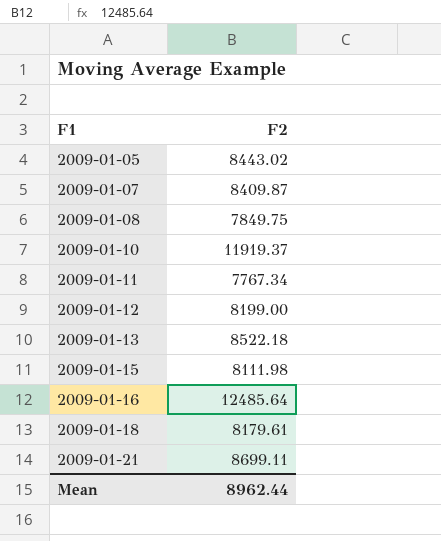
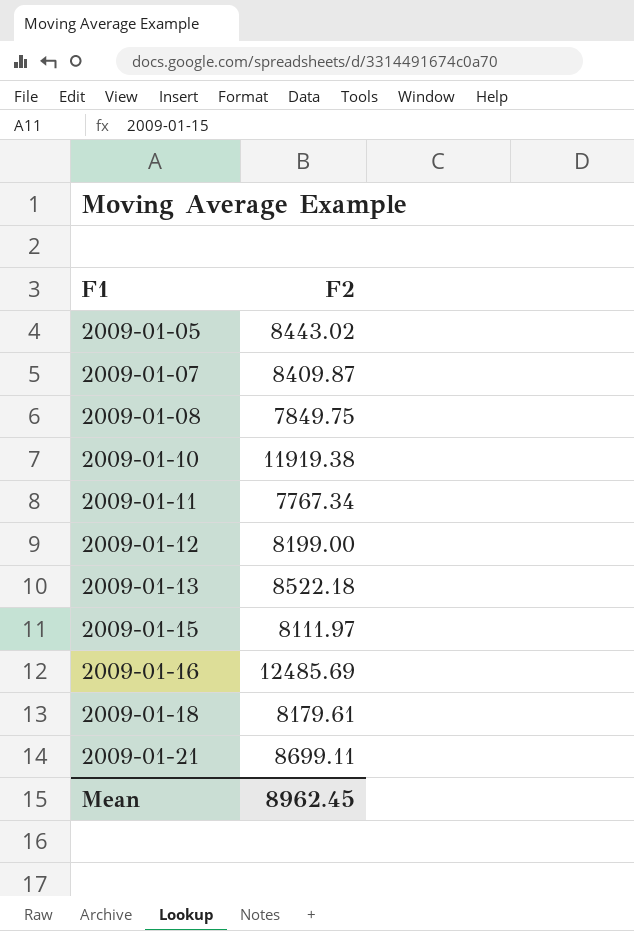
2009-01-10 | F2: 11919.37 -> 11919.38
2009-01-15 | F2: 8111.98 -> 8111.97
2009-01-16 | F2: 12485.64 -> 12485.69
Mean | F2: 8962.44 -> 8962.45

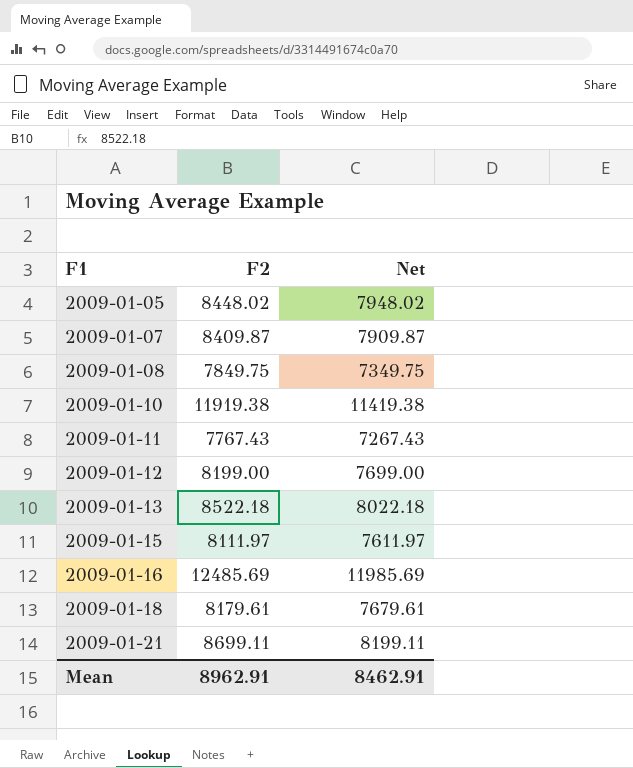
column Net | formula: none -> [F2] - 500
2009-01-05 | F2: 8443.02 -> 8448.02
2009-01-11 | F2: 7767.34 -> 7767.43
Mean | F2: 8962.45 -> 8962.91

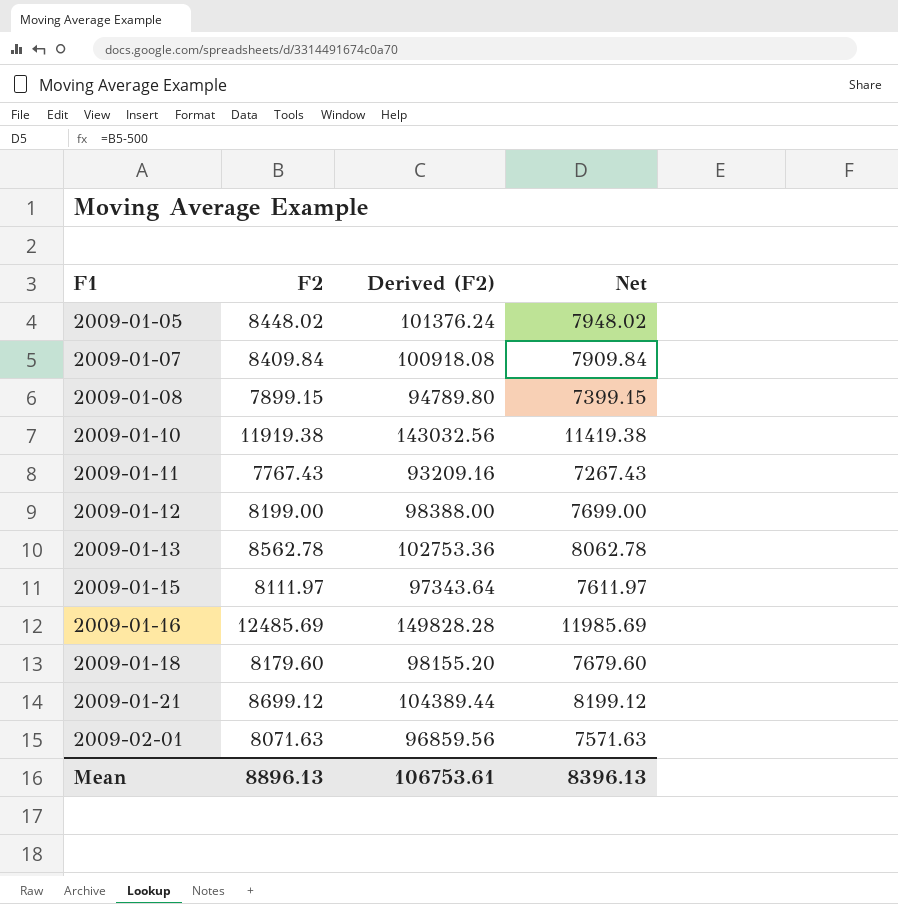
column Derived (F2) | formula: none -> [F2] * 12
2009-01-07 | F2: 8409.87 -> 8409.84
2009-01-07 | Net: 7909.87 -> 7909.84
2009-01-08 | F2: 7849.75 -> 7899.15
2009-01-08 | Net: 7349.75 -> 7399.15
2009-01-13 | F2: 8522.18 -> 8562.78
2009-01-13 | Net: 8022.18 -> 8062.78
2009-01-18 | F2: 8179.61 -> 8179.60
2009-01-18 | Net: 7679.61 -> 7679.60
2009-01-21 | F2: 8699.11 -> 8699.12
2009-01-21 | Net: 8199.11 -> 8199.12
row 2009-02-01: none -> 8071.63 | 96859.56 | 7571.63
Mean | F2: 8962.91 -> 8896.13
Mean | Net: 8462.91 -> 8396.13

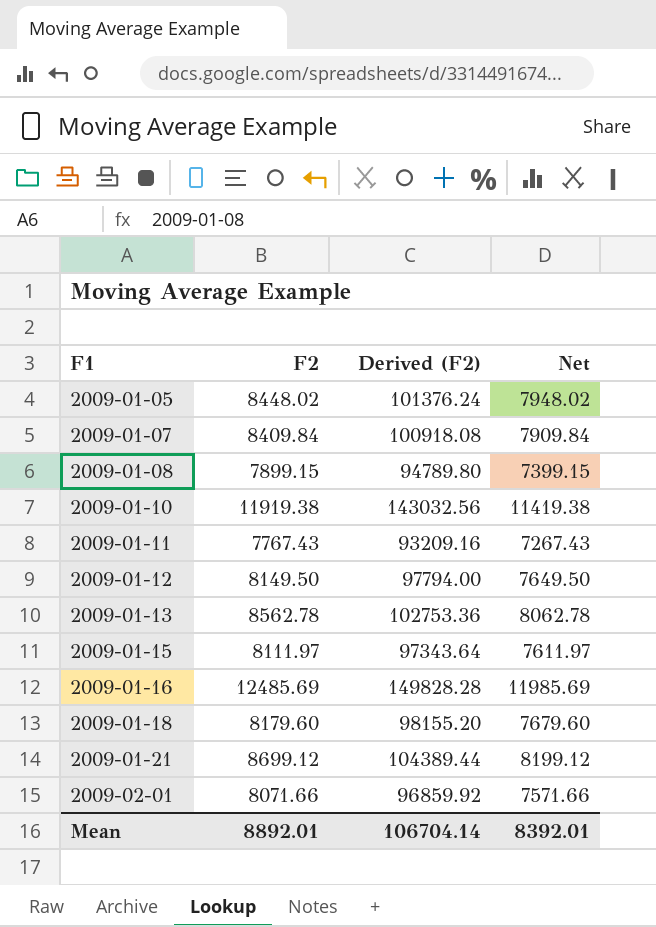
2009-01-12 | F2: 8199.00 -> 8149.50
2009-01-12 | Derived (F2): 98388.00 -> 97794.00
2009-01-12 | Net: 7699.00 -> 7649.50
2009-02-01 | F2: 8071.63 -> 8071.66
2009-02-01 | Derived (F2): 96859.56 -> 96859.92
2009-02-01 | Net: 7571.63 -> 7571.66
Mean | F2: 8896.13 -> 8892.01
Mean | Derived (F2): 106753.61 -> 106704.14
Mean | Net: 8396.13 -> 8392.01

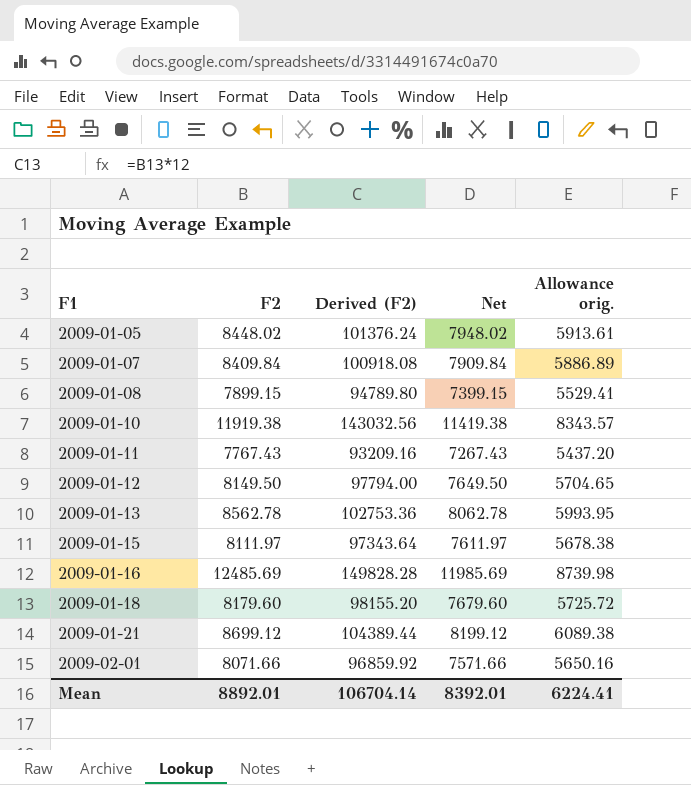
column Allowance orig. | formula: none -> [F2] * 0.7

